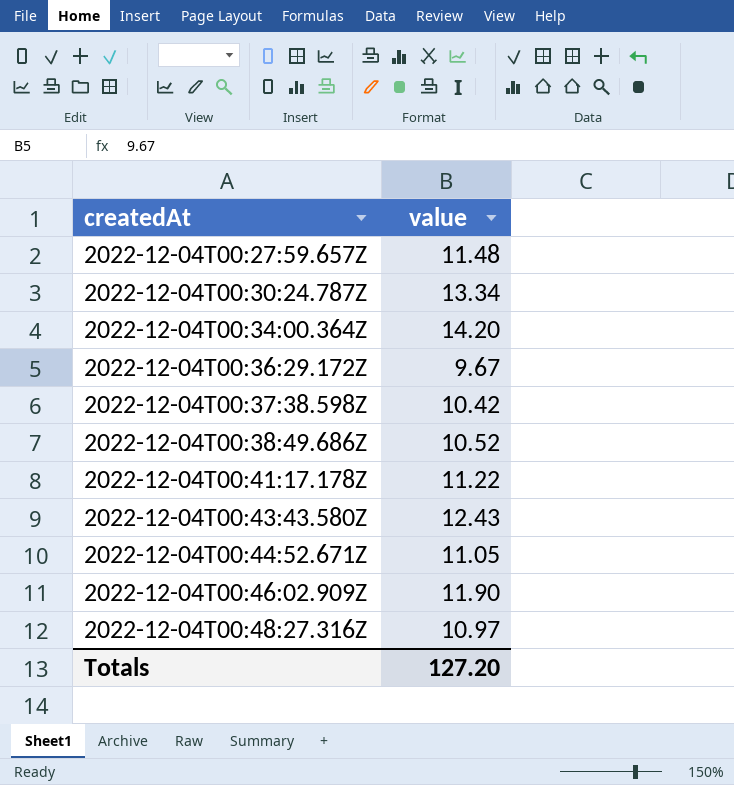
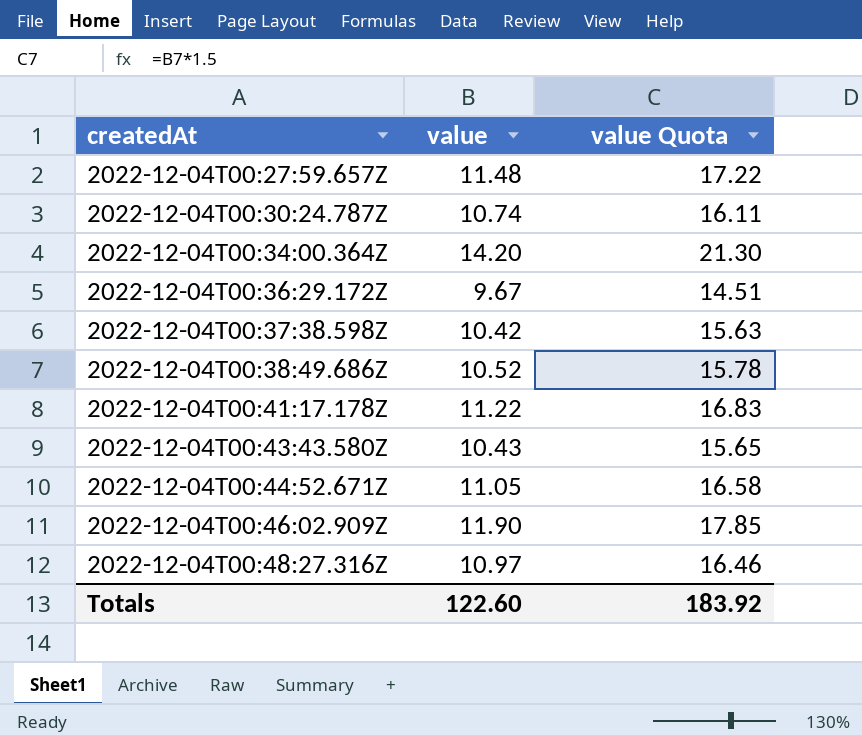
column value Quota | formula: none -> [value] * 1.5
2022-12-04T00:30:24.787Z | value: 13.34 -> 10.74
2022-12-04T00:43:43.580Z | value: 12.43 -> 10.43
Totals | value: 127.20 -> 122.60

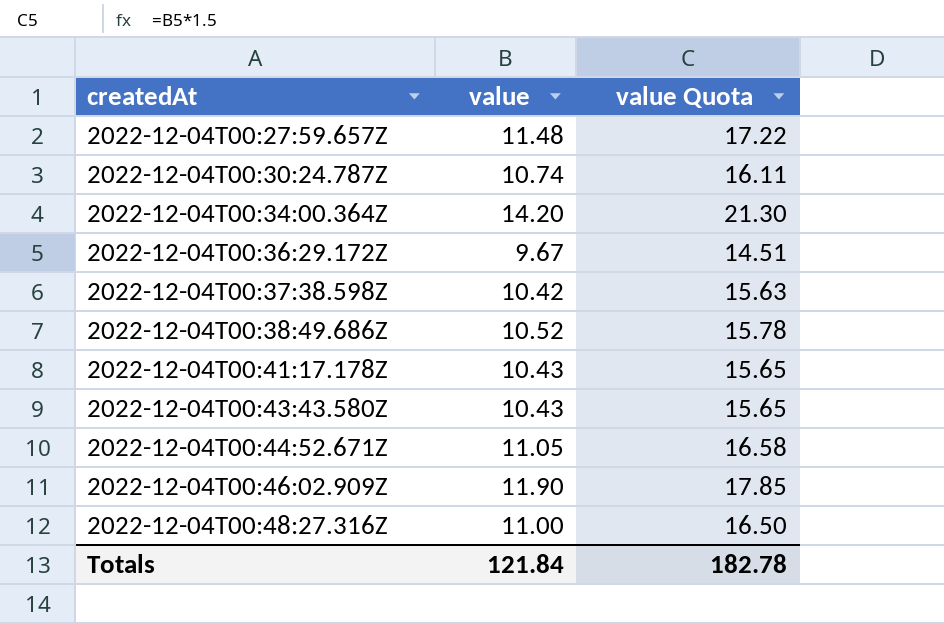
2022-12-04T00:41:17.178Z | value: 11.22 -> 10.43
2022-12-04T00:41:17.178Z | value Quota: 16.83 -> 15.65
2022-12-04T00:48:27.316Z | value: 10.97 -> 11.00
2022-12-04T00:48:27.316Z | value Quota: 16.46 -> 16.50
Totals | value: 122.60 -> 121.84
Totals | value Quota: 183.92 -> 182.78

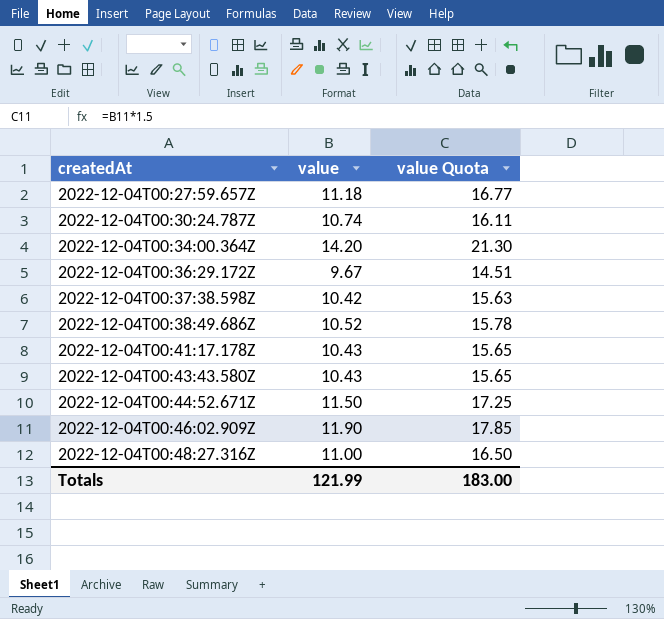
2022-12-04T00:27:59.657Z | value: 11.48 -> 11.18
2022-12-04T00:27:59.657Z | value Quota: 17.22 -> 16.77
2022-12-04T00:44:52.671Z | value: 11.05 -> 11.50
2022-12-04T00:44:52.671Z | value Quota: 16.58 -> 17.25
Totals | value: 121.84 -> 121.99
Totals | value Quota: 182.78 -> 183.00

